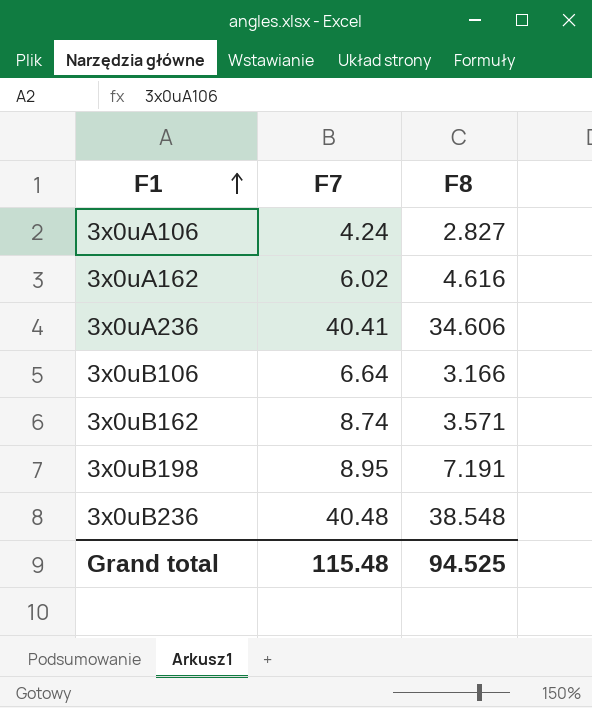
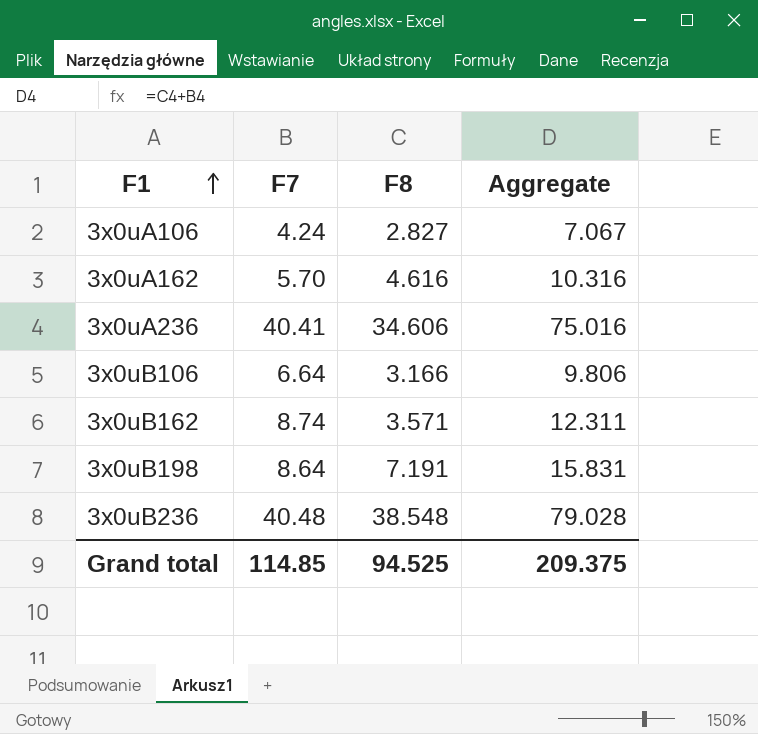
column Aggregate | formula: none -> [F7] + [F8]
3x0uA162 | F7: 6.02 -> 5.70
3x0uB198 | F7: 8.95 -> 8.64
Grand total | F7: 115.48 -> 114.85

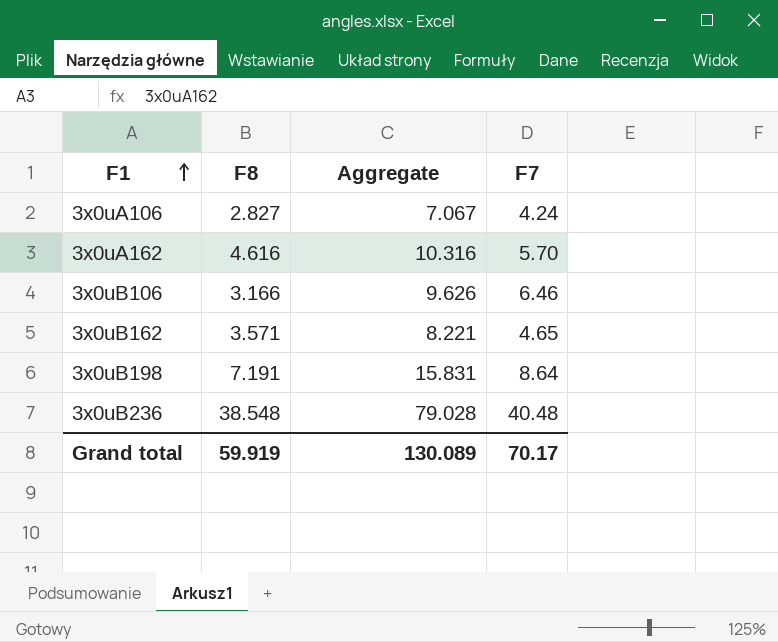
column F7 | position: 2 -> 4
row 3x0uA236: 40.41 | 34.606 | 75.016 -> none
3x0uB106 | Aggregate: 9.806 -> 9.626
3x0uB106 | F7: 6.64 -> 6.46
3x0uB162 | Aggregate: 12.311 -> 8.221
3x0uB162 | F7: 8.74 -> 4.65
Grand total | F8: 94.525 -> 59.919
Grand total | Aggregate: 209.375 -> 130.089
Grand total | F7: 114.85 -> 70.17

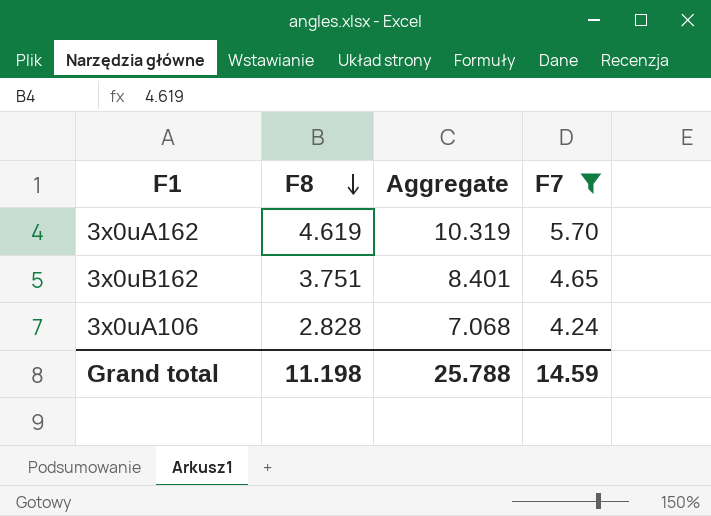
filter: none -> F7 <= 5.70
row order: F1 ascending -> F8 descending
3x0uA162 | F8: 4.616 -> 4.619
3x0uA162 | Aggregate: 10.316 -> 10.319
3x0uB162 | F8: 3.571 -> 3.751
3x0uB162 | Aggregate: 8.221 -> 8.401
3x0uA106 | F8: 2.827 -> 2.828
3x0uA106 | Aggregate: 7.067 -> 7.068
Grand total | F8: 59.919 -> 11.198
Grand total | Aggregate: 130.089 -> 25.788
Grand total | F7: 70.17 -> 14.59

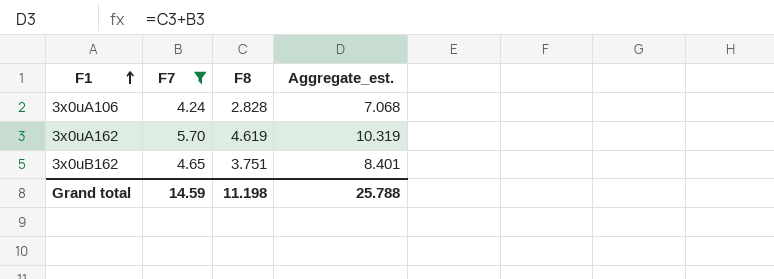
row order: F8 descending -> F1 ascending
column F7 | position: 4 -> 2
column name: Aggregate -> Aggregate_est.

